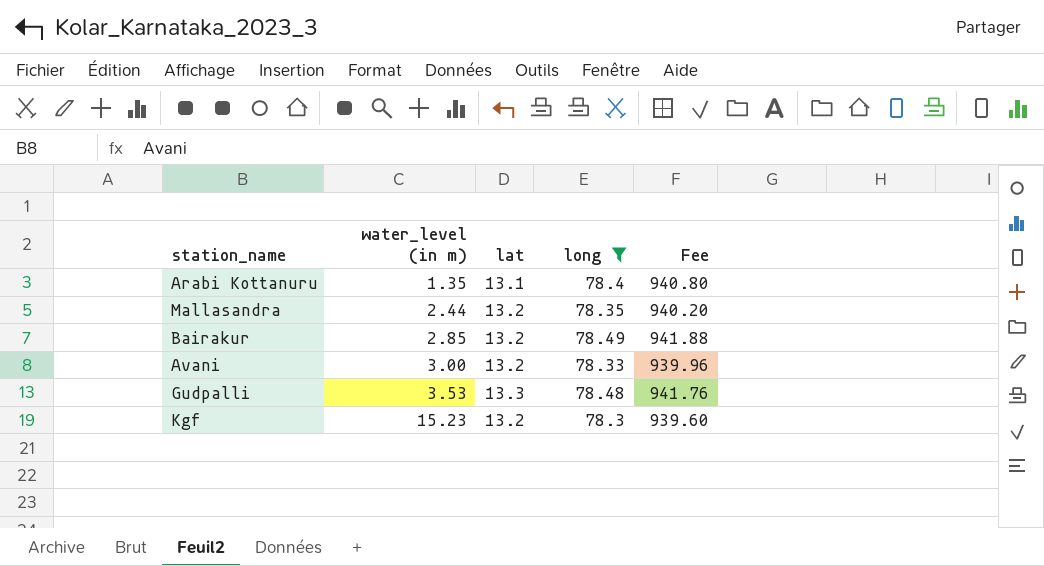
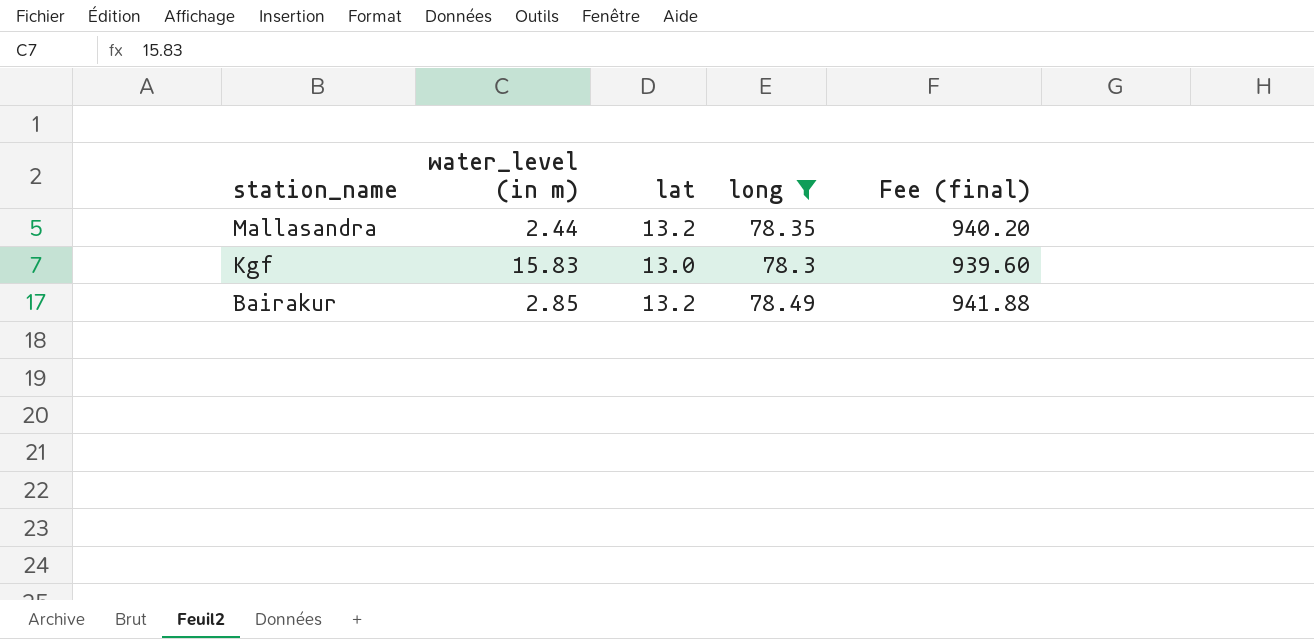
row order: water_level (in m) ascending -> station_name descending
column name: Fee -> Fee (final)
row Arabi Kottanuru: 1.35 | 13.1 | 78.4 | 940.80 -> none
row Avani: 3.00 | 13.2 | 78.33 | 939.96 -> none
row Gudpalli: 3.53 | 13.3 | 78.48 | 941.76 -> none
Kgf | water_level (in m): 15.23 -> 15.83
Kgf | lat: 13.2 -> 13.0

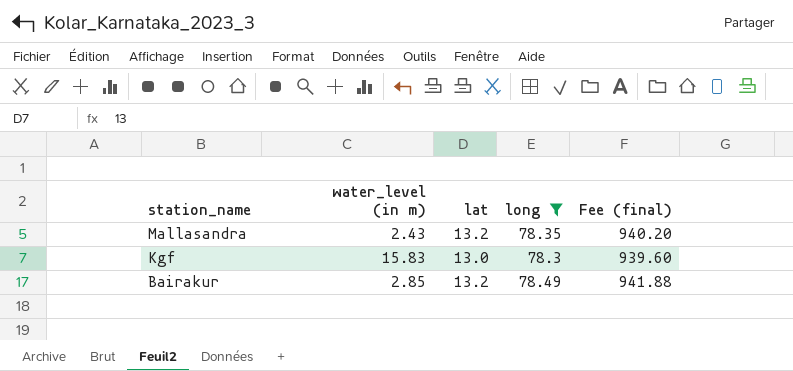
Mallasandra | water_level (in m): 2.44 -> 2.43

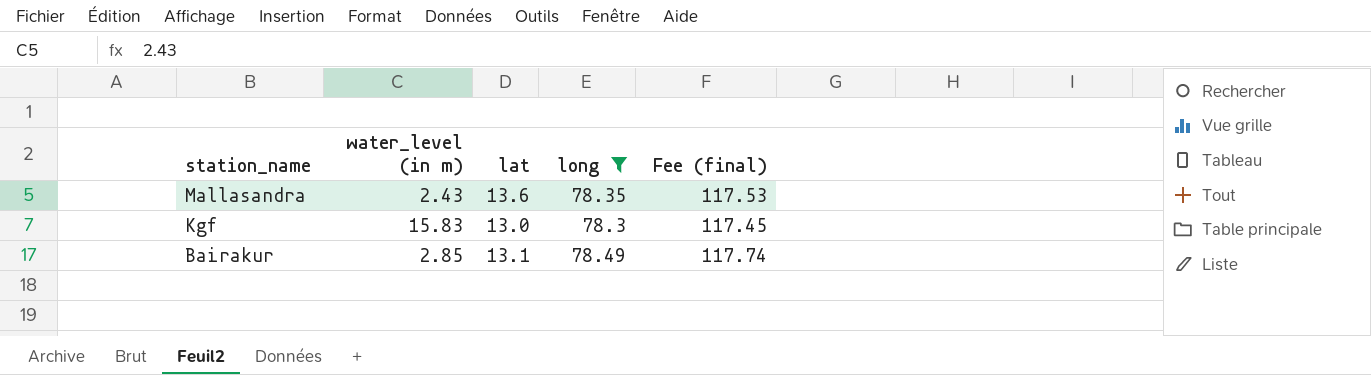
column Fee (final) | formula: [long] * 12 -> [long] * 1.5
Mallasandra | lat: 13.2 -> 13.6
Bairakur | lat: 13.2 -> 13.1

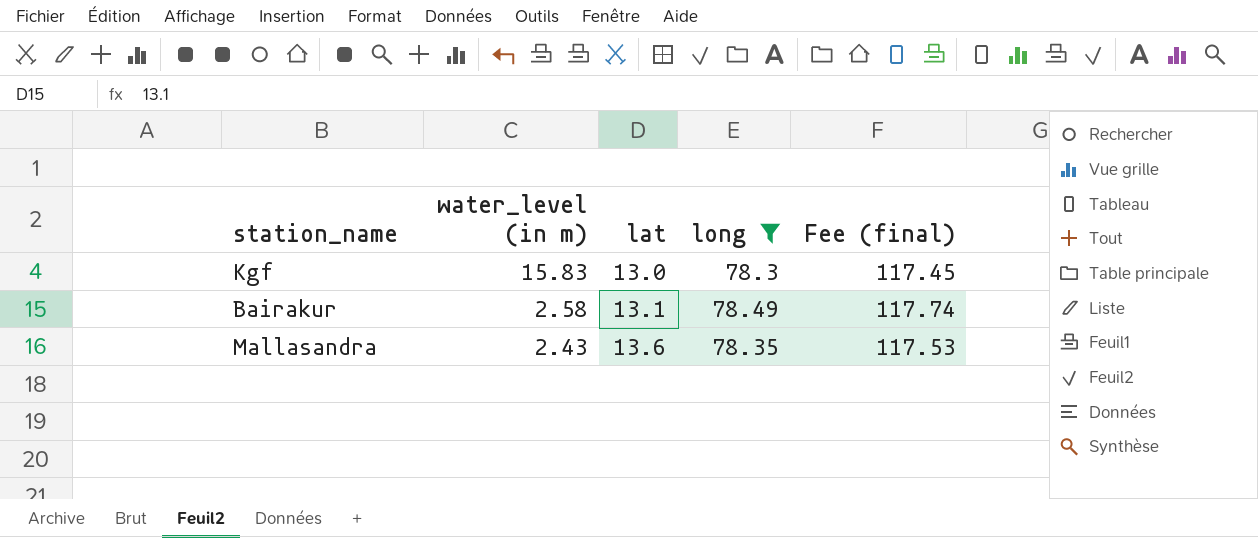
row order: station_name descending -> water_level (in m) descending
Bairakur | water_level (in m): 2.85 -> 2.58

